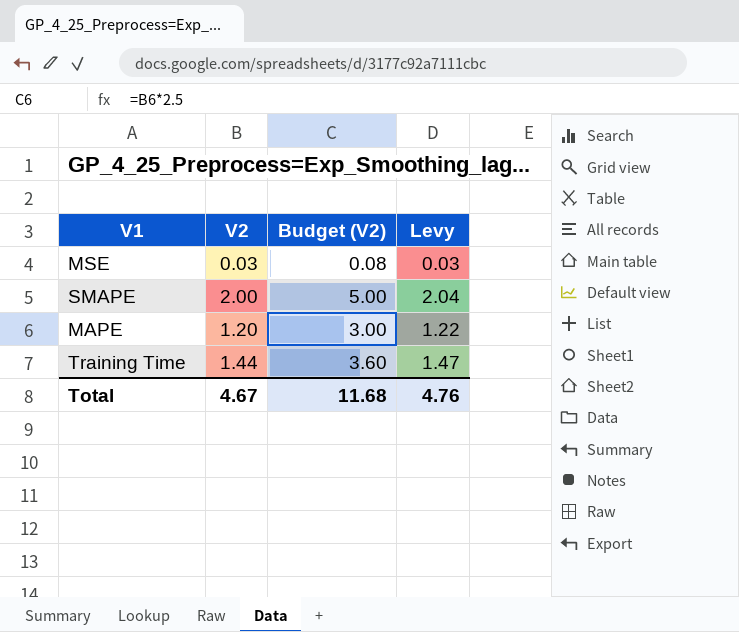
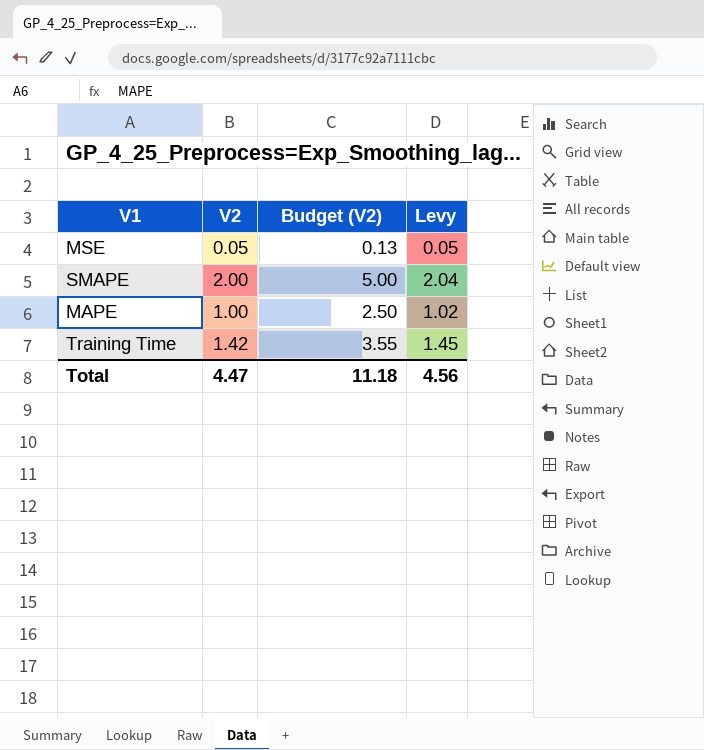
MSE | V2: 0.03 -> 0.05
MSE | Budget (V2): 0.08 -> 0.13
MSE | Levy: 0.03 -> 0.05
MAPE | V2: 1.20 -> 1.00
MAPE | Budget (V2): 3.00 -> 2.50
MAPE | Levy: 1.22 -> 1.02
Training Time | V2: 1.44 -> 1.42
Training Time | Budget (V2): 3.60 -> 3.55
Training Time | Levy: 1.47 -> 1.45
Total | V2: 4.67 -> 4.47
Total | Budget (V2): 11.68 -> 11.18
Total | Levy: 4.76 -> 4.56

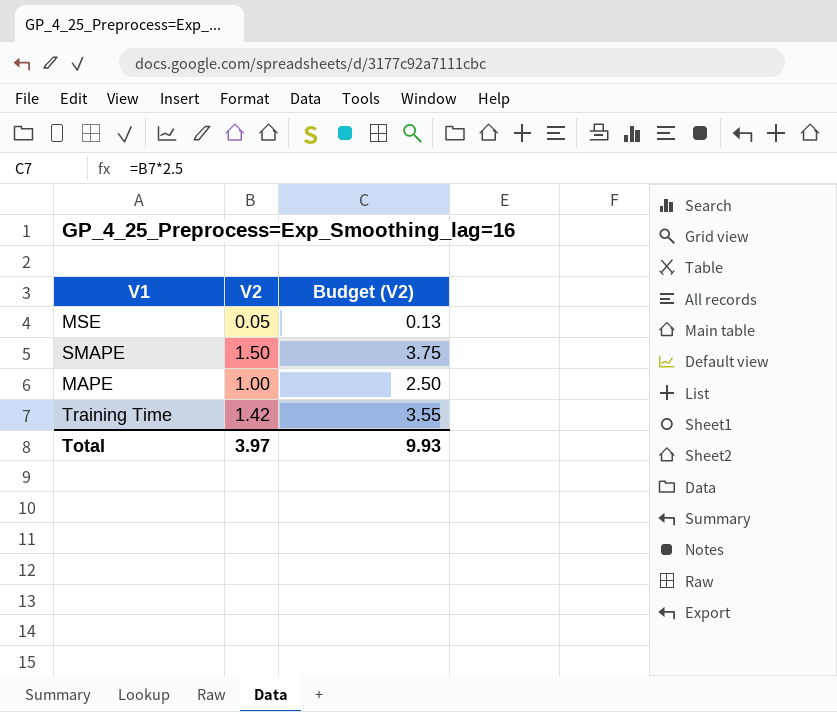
column Levy | formula: [V2] * 1.02 -> none
SMAPE | V2: 2.00 -> 1.50
SMAPE | Budget (V2): 5.00 -> 3.75
Total | V2: 4.47 -> 3.97
Total | Budget (V2): 11.18 -> 9.93

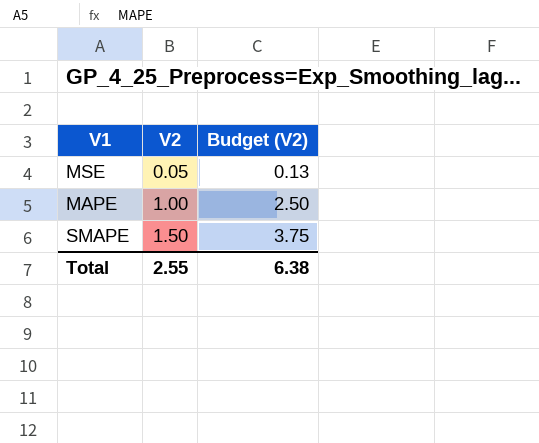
row order: none -> V2 ascending
row Training Time: 1.42 | 3.55 -> none
Total | V2: 3.97 -> 2.55
Total | Budget (V2): 9.93 -> 6.38

